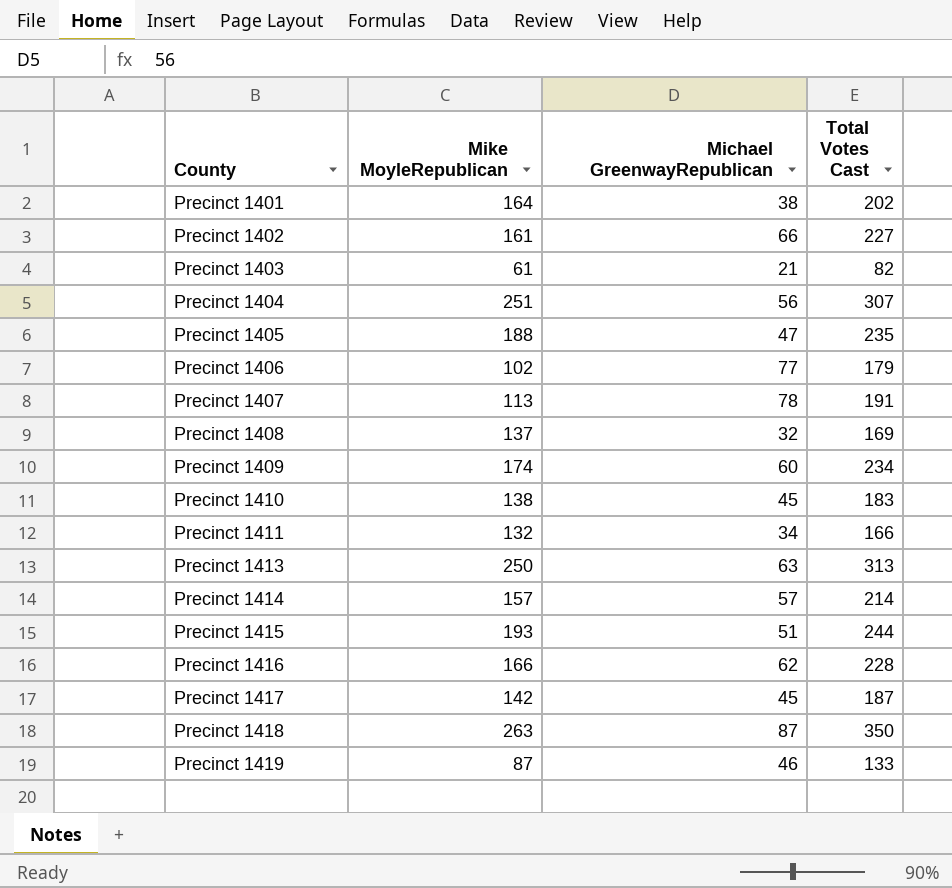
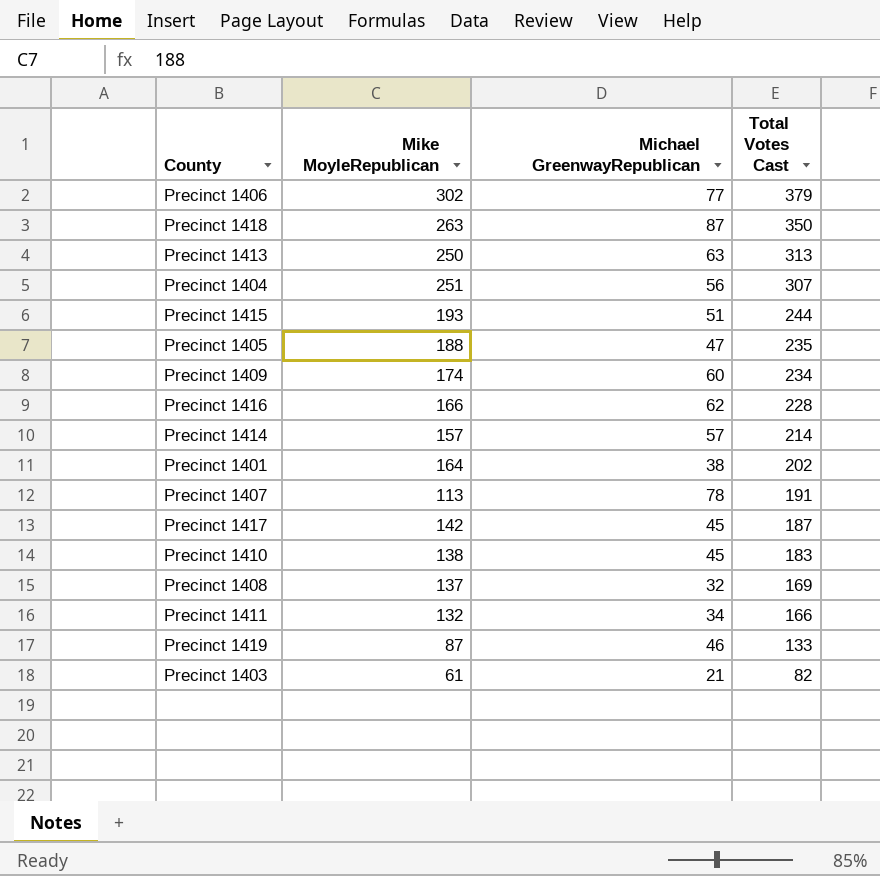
row order: County ascending -> Total Votes Cast descending
row Precinct 1402: 161 | 66 | 227 -> none
Precinct 1406 | Mike MoyleRepublican: 102 -> 302
Precinct 1406 | Total Votes Cast: 179 -> 379

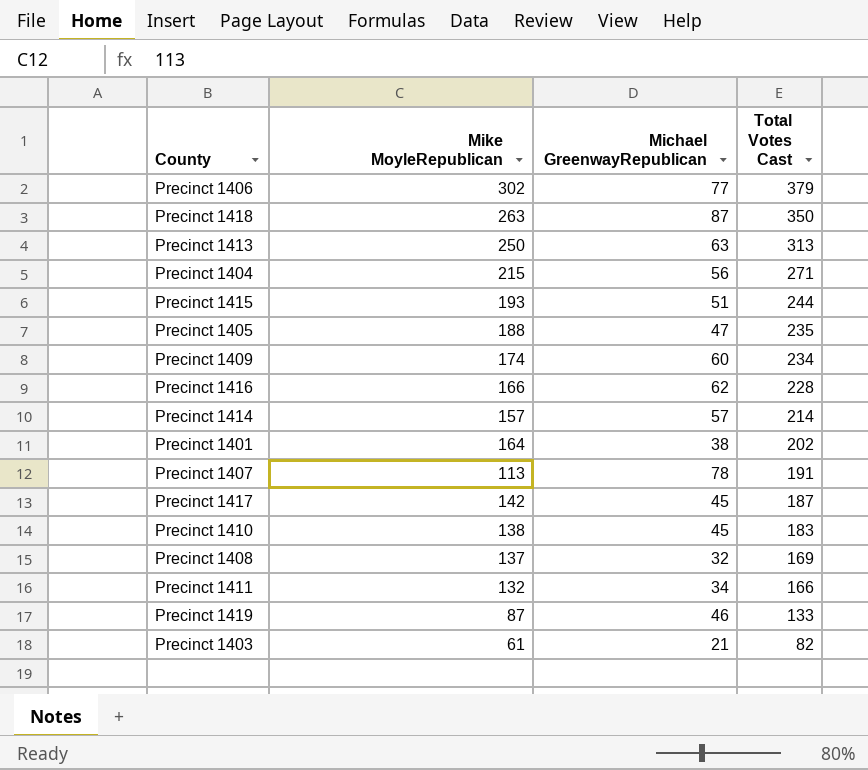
Precinct 1404 | Mike MoyleRepublican: 251 -> 215
Precinct 1404 | Total Votes Cast: 307 -> 271

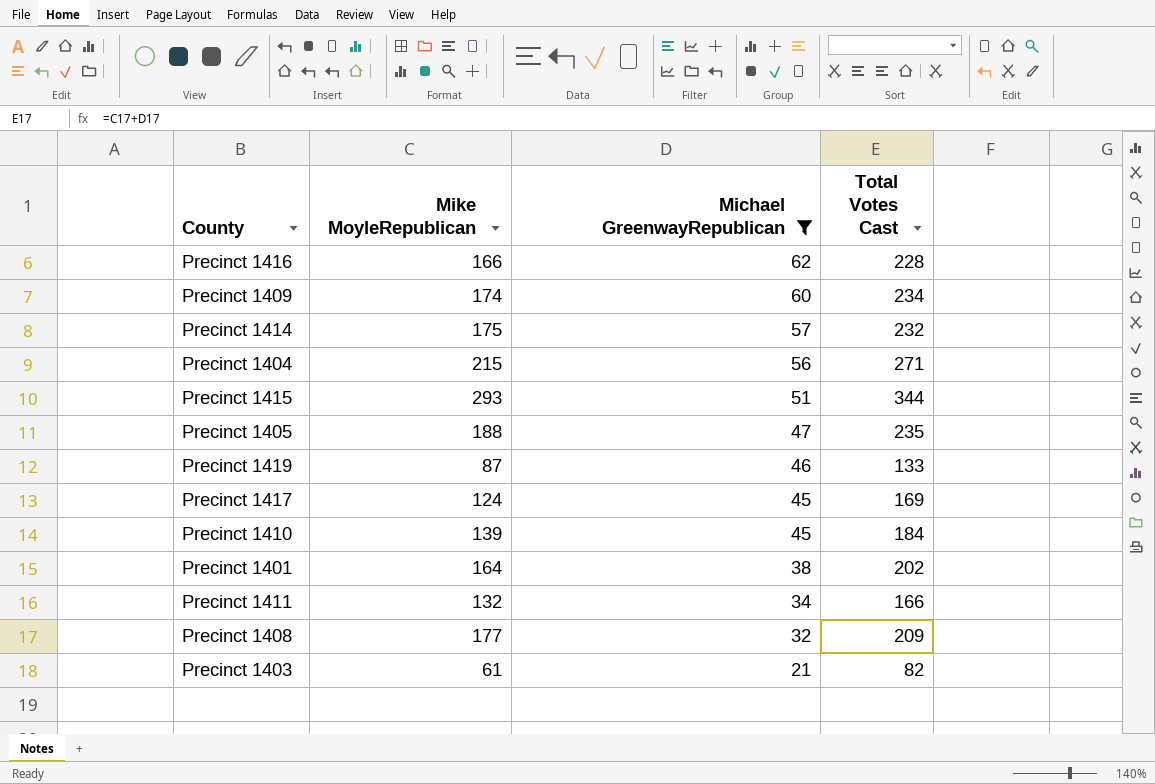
filter: none -> Michael GreenwayRepublican <= 62
row order: Total Votes Cast descending -> Michael GreenwayRepublican descending
Precinct 1414 | Mike MoyleRepublican: 157 -> 175
Precinct 1414 | Total Votes Cast: 214 -> 232
Precinct 1415 | Mike MoyleRepublican: 193 -> 293
Precinct 1415 | Total Votes Cast: 244 -> 344
Precinct 1417 | Mike MoyleRepublican: 142 -> 124
Precinct 1417 | Total Votes Cast: 187 -> 169
Precinct 1410 | Mike MoyleRepublican: 138 -> 139
Precinct 1410 | Total Votes Cast: 183 -> 184
Precinct 1408 | Mike MoyleRepublican: 137 -> 177
Precinct 1408 | Total Votes Cast: 169 -> 209

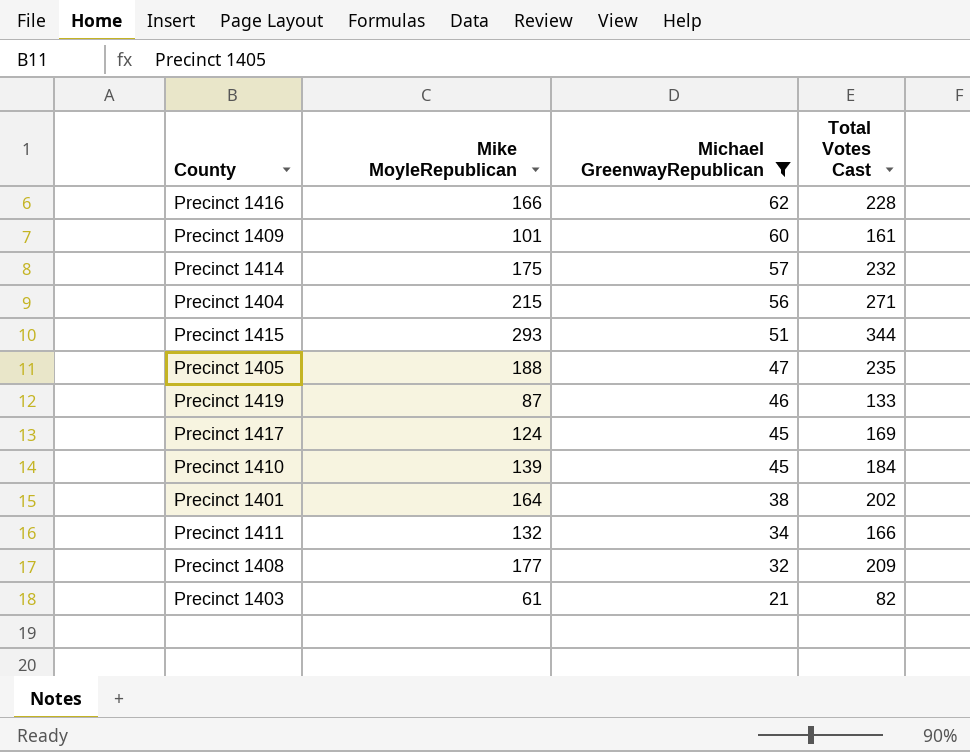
Precinct 1409 | Mike MoyleRepublican: 174 -> 101
Precinct 1409 | Total Votes Cast: 234 -> 161

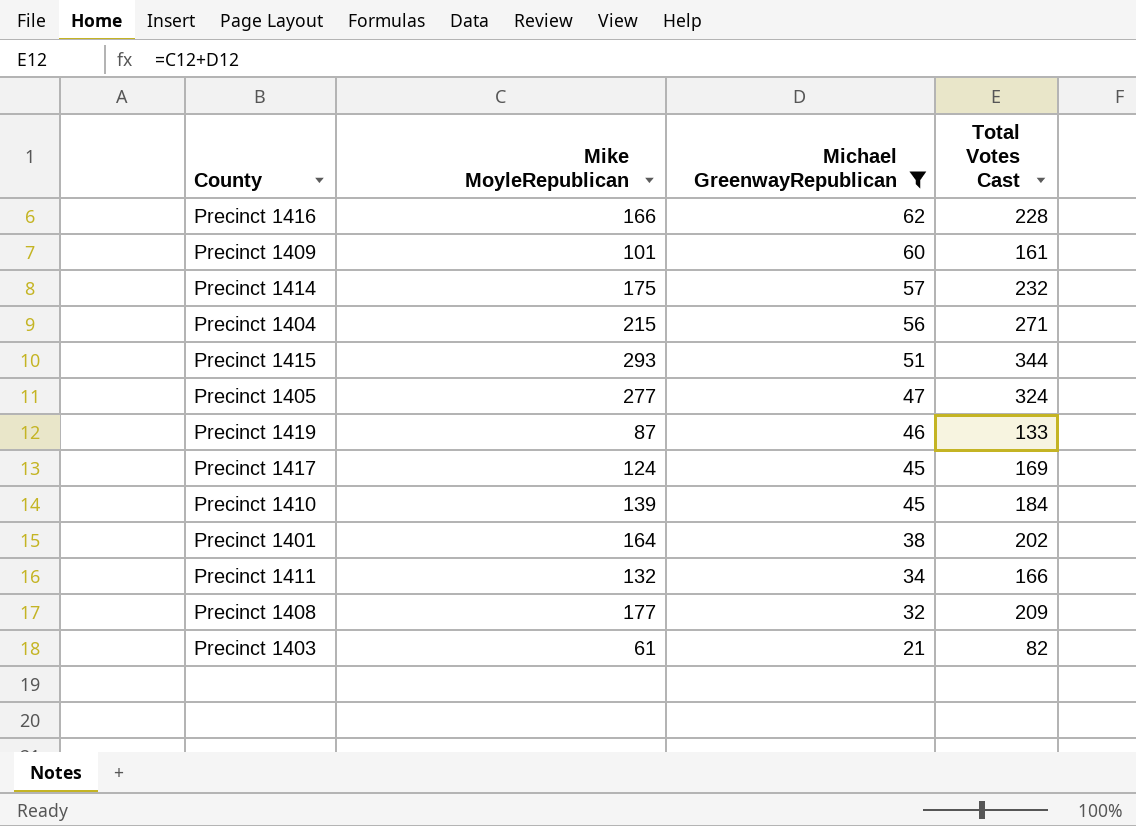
Precinct 1405 | Mike MoyleRepublican: 188 -> 277
Precinct 1405 | Total Votes Cast: 235 -> 324

